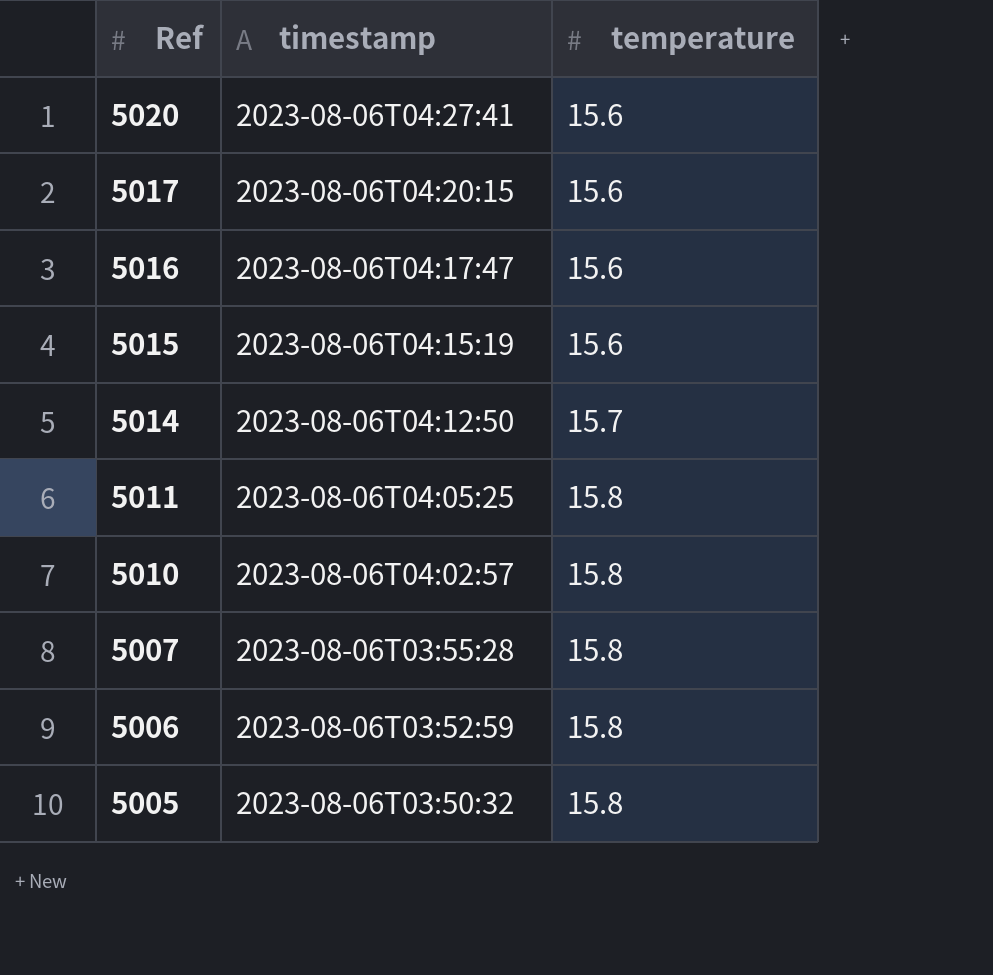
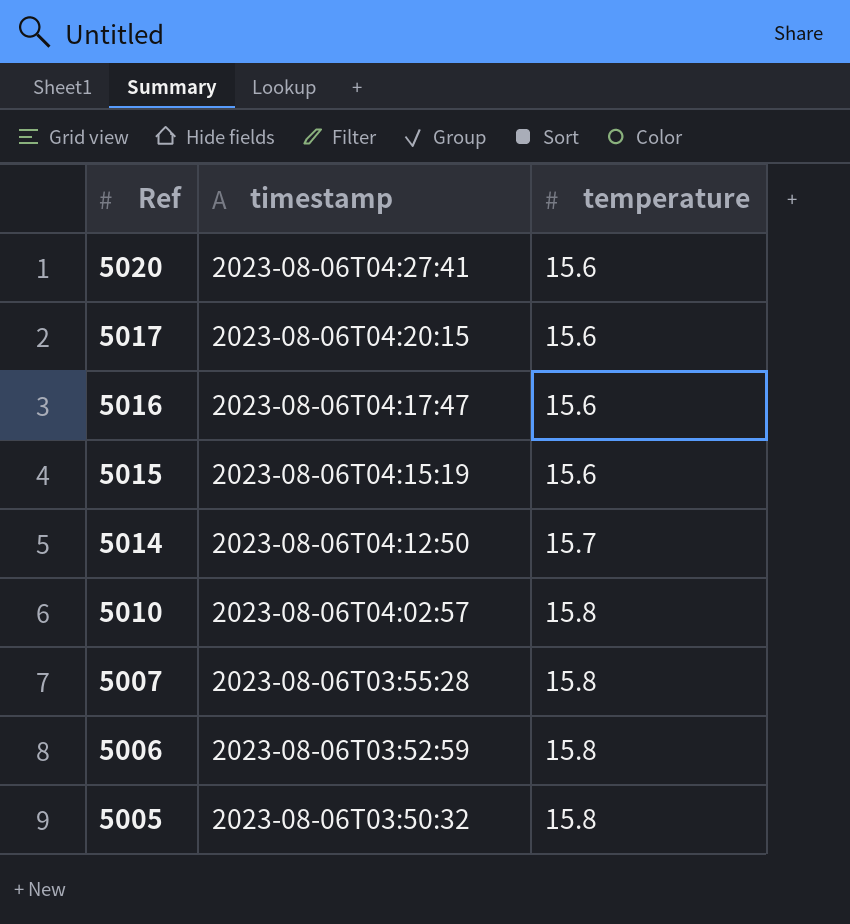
row 5011: 2023-08-06T04:05:25 | 15.8 -> none

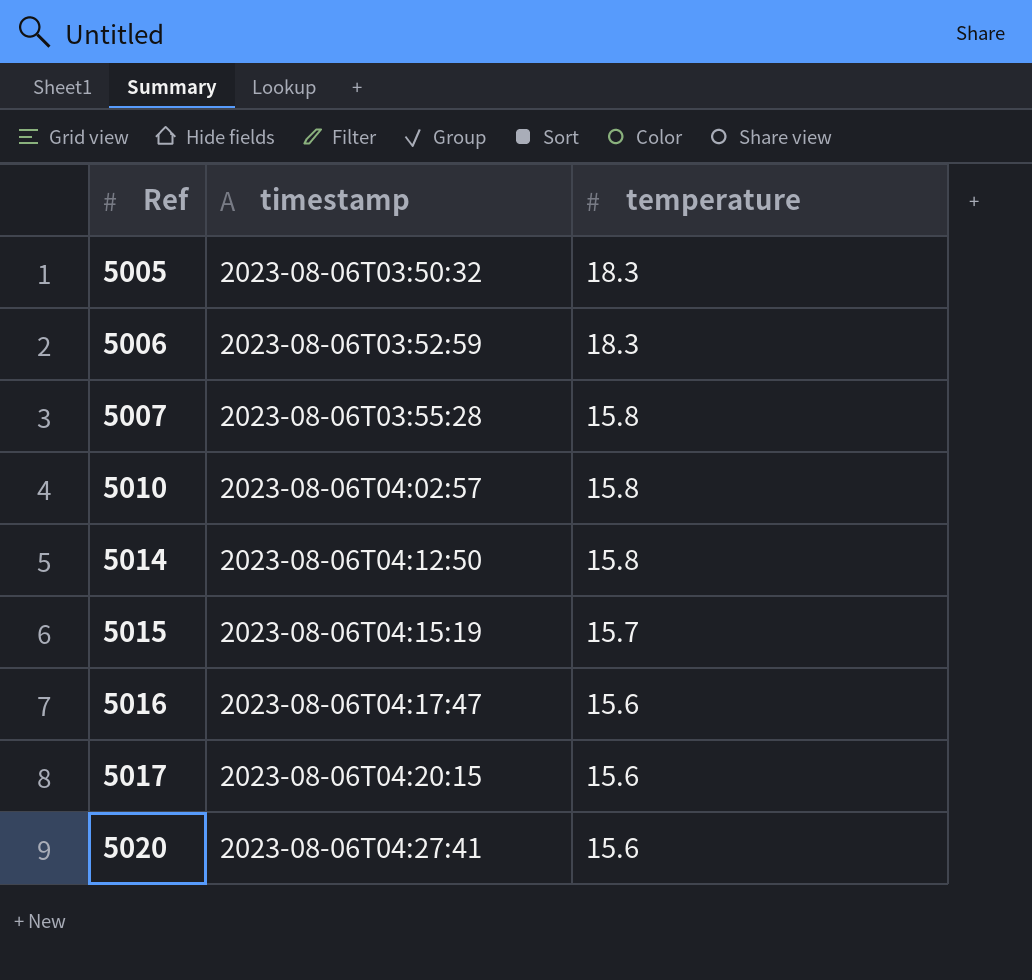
row order: Ref descending -> Ref ascending
5005 | temperature: 15.8 -> 18.3
5006 | temperature: 15.8 -> 18.3
5014 | temperature: 15.7 -> 15.8
5015 | temperature: 15.6 -> 15.7

